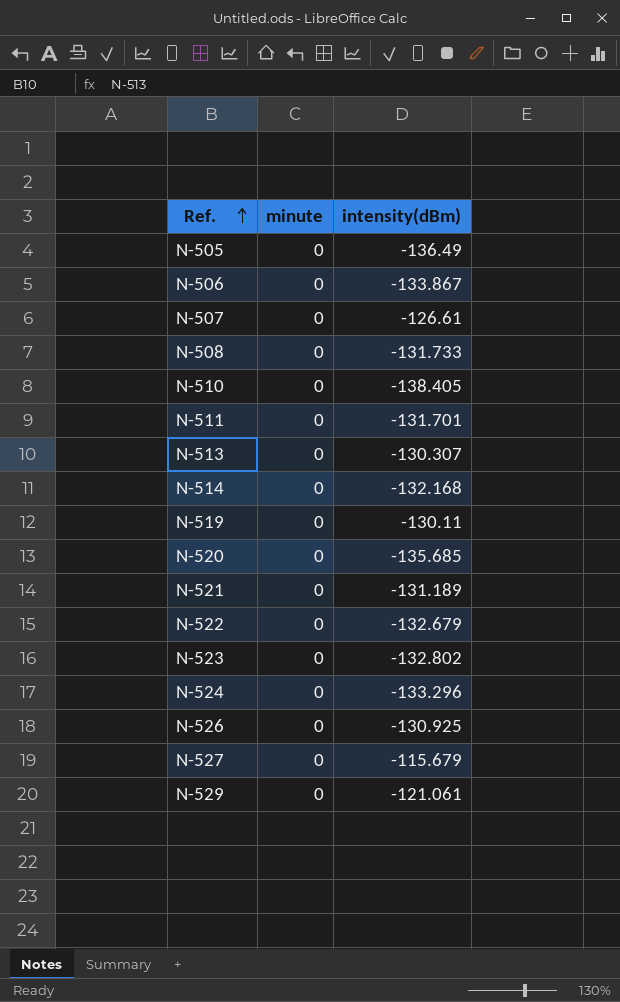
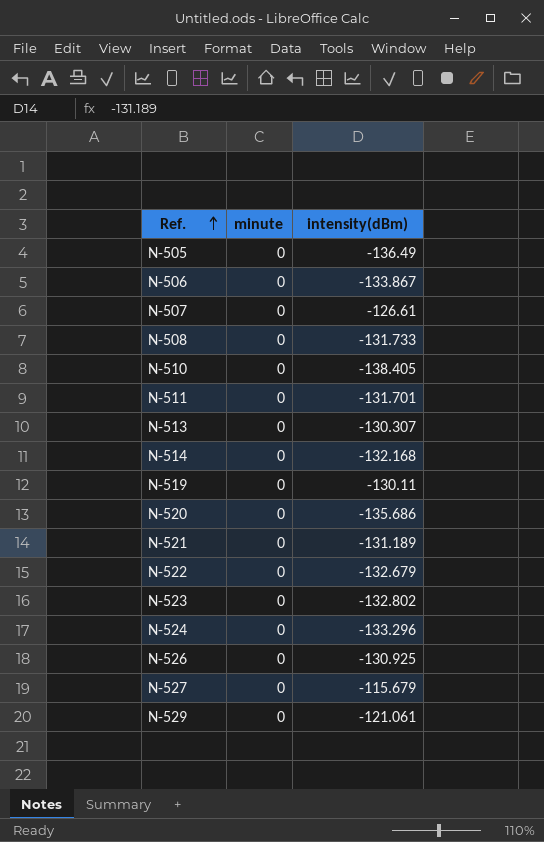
N-520 | intensity(dBm): -135.685 -> -135.686

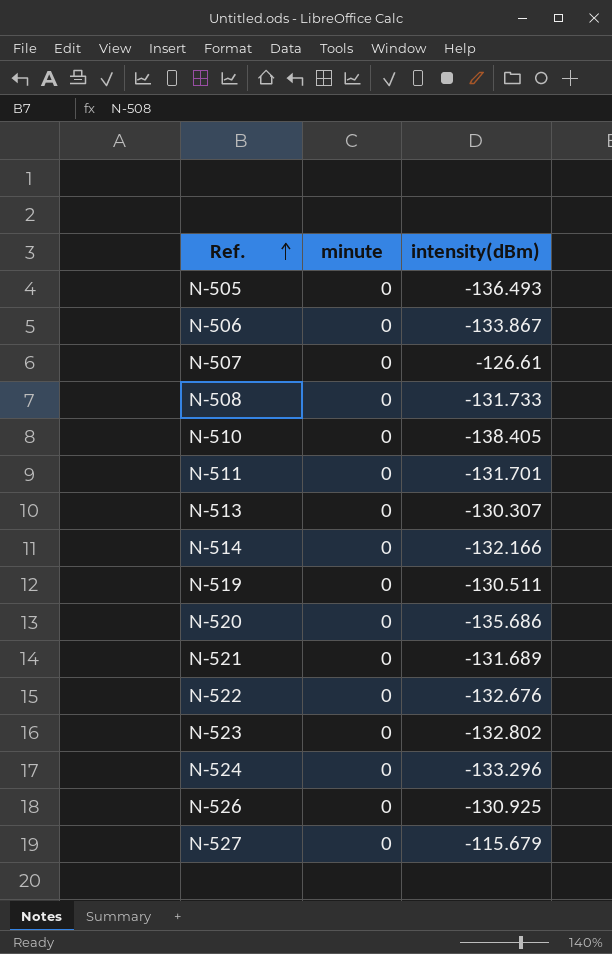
row N-529: 0 | -121.061 -> none
N-505 | intensity(dBm): -136.49 -> -136.493
N-514 | intensity(dBm): -132.168 -> -132.166
N-519 | intensity(dBm): -130.11 -> -130.511
N-521 | intensity(dBm): -131.189 -> -131.689
N-522 | intensity(dBm): -132.679 -> -132.676

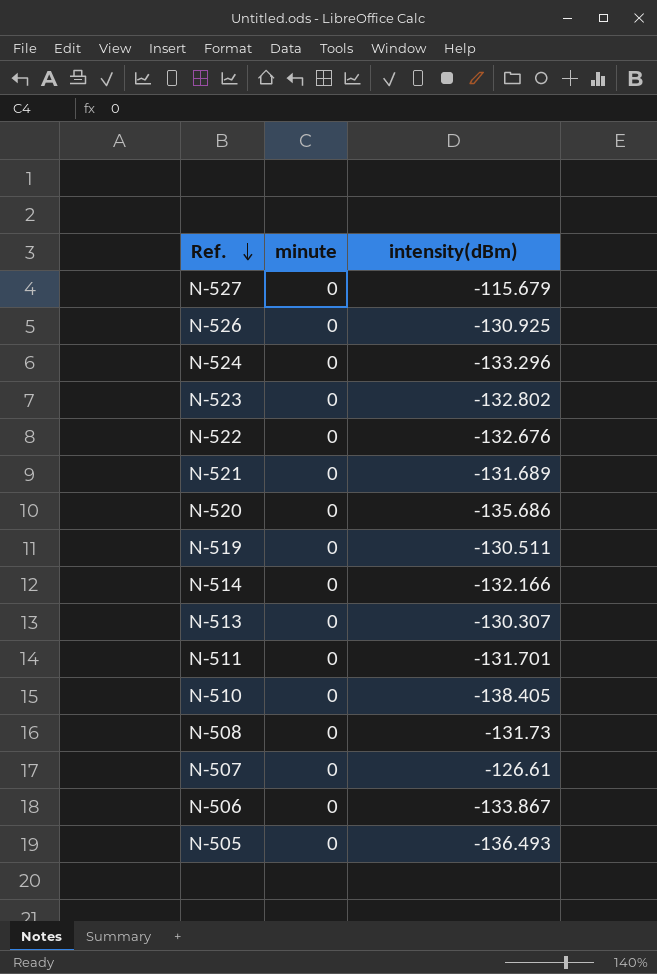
row order: Ref. ascending -> Ref. descending
N-508 | intensity(dBm): -131.733 -> -131.73

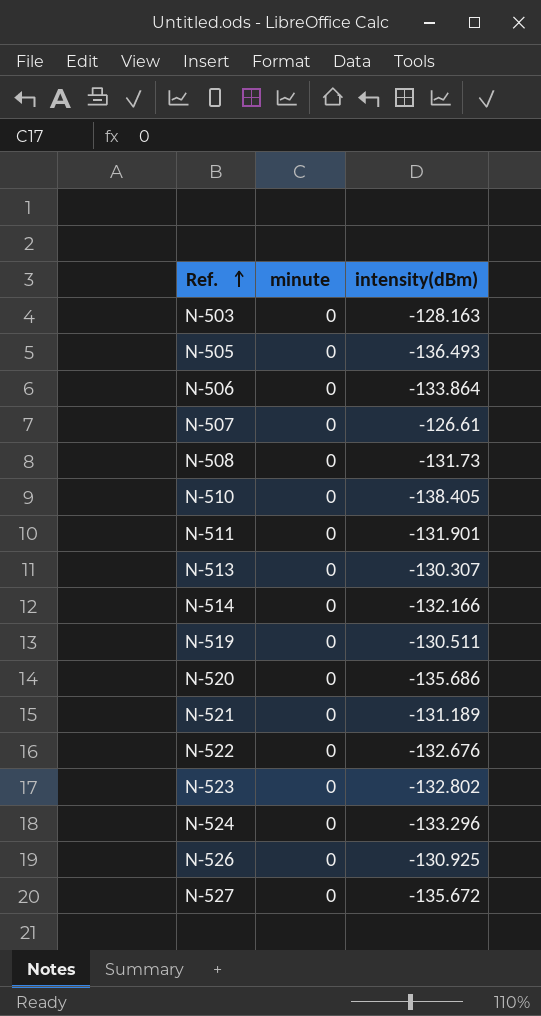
row order: Ref. descending -> Ref. ascending
row N-503: none -> 0 | -128.163
N-506 | intensity(dBm): -133.867 -> -133.864
N-511 | intensity(dBm): -131.701 -> -131.901
N-521 | intensity(dBm): -131.689 -> -131.189
N-527 | intensity(dBm): -115.679 -> -135.672

